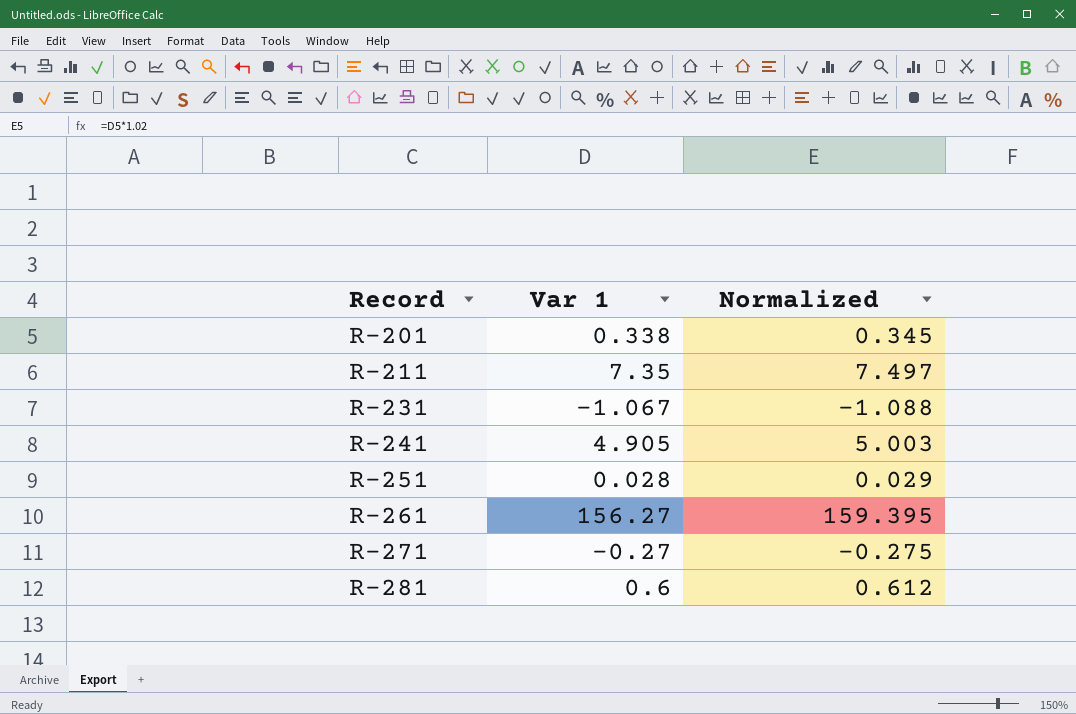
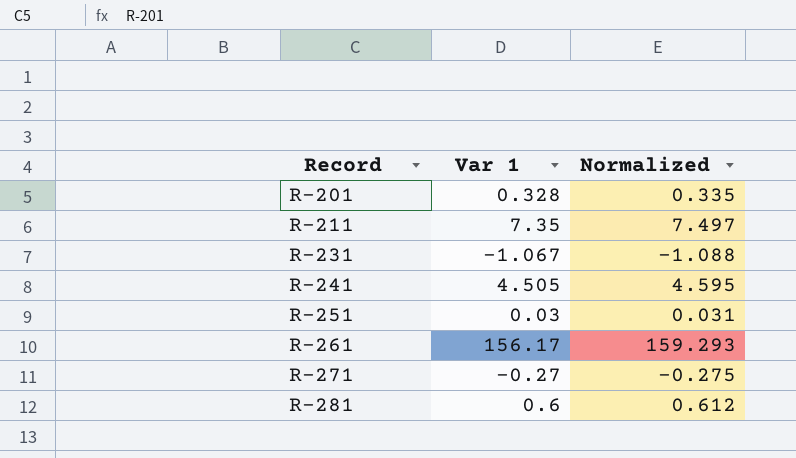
R-201 | Var 1: 0.338 -> 0.328
R-201 | Normalized: 0.345 -> 0.335
R-241 | Var 1: 4.905 -> 4.505
R-241 | Normalized: 5.003 -> 4.595
R-251 | Var 1: 0.028 -> 0.03
R-251 | Normalized: 0.029 -> 0.031
R-261 | Var 1: 156.27 -> 156.17
R-261 | Normalized: 159.395 -> 159.293

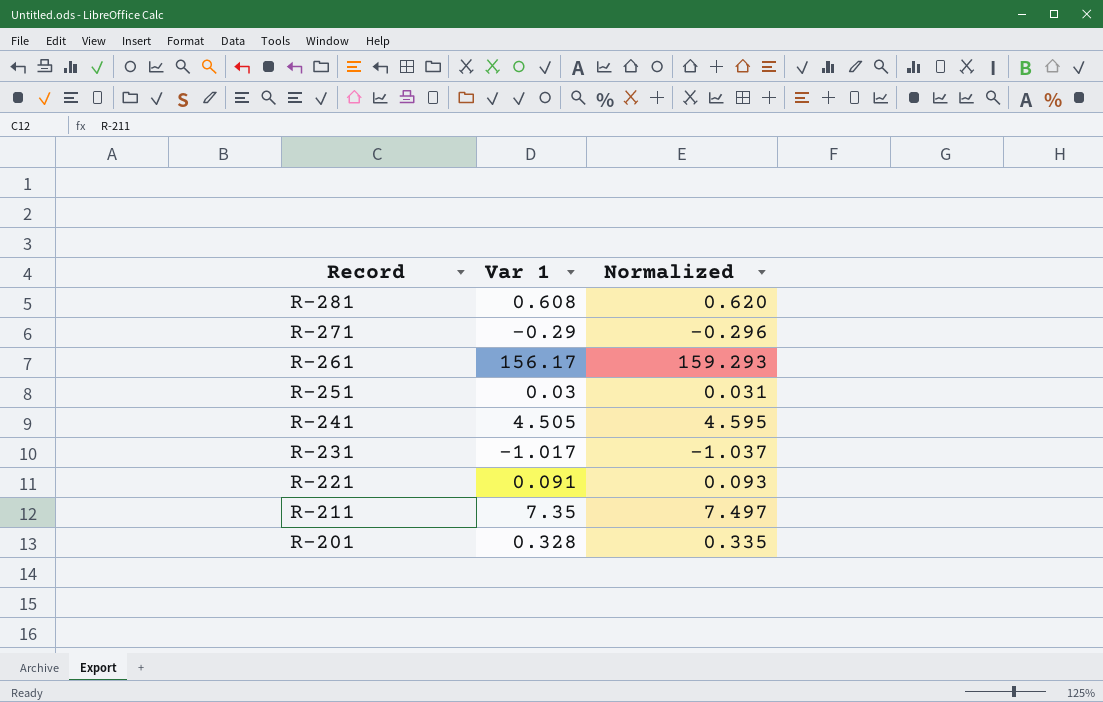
row order: Record ascending -> Record descending
R-281 | Var 1: 0.6 -> 0.608
R-281 | Normalized: 0.612 -> 0.620
R-271 | Var 1: -0.27 -> -0.29
R-271 | Normalized: -0.275 -> -0.296
R-231 | Var 1: -1.067 -> -1.017
R-231 | Normalized: -1.088 -> -1.037
row R-221: none -> 0.091 | 0.093

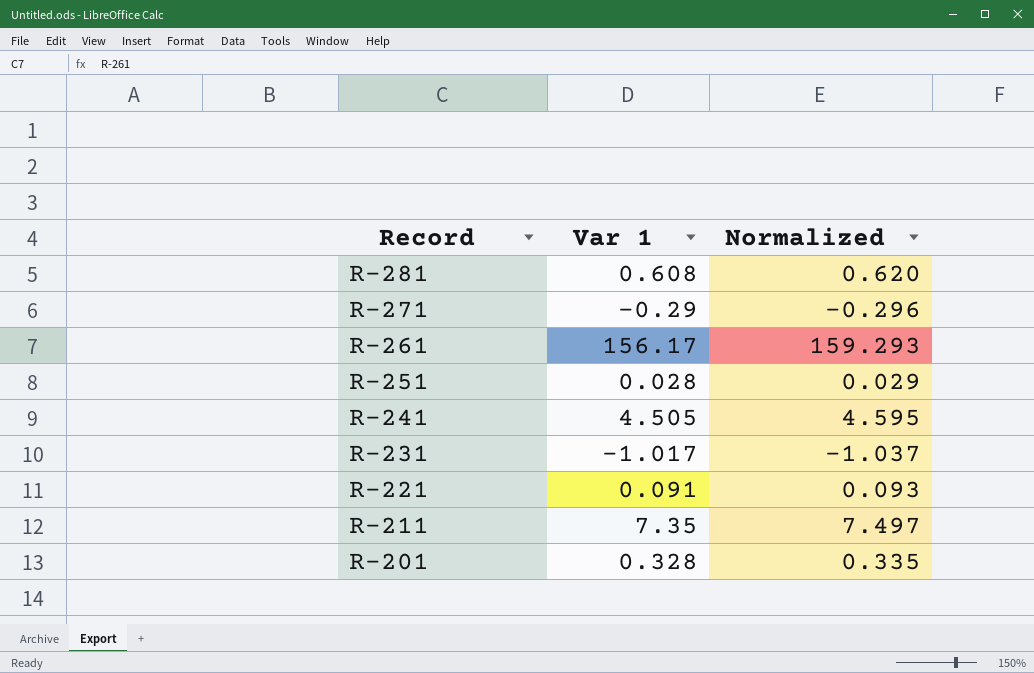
R-251 | Var 1: 0.03 -> 0.028
R-251 | Normalized: 0.031 -> 0.029

